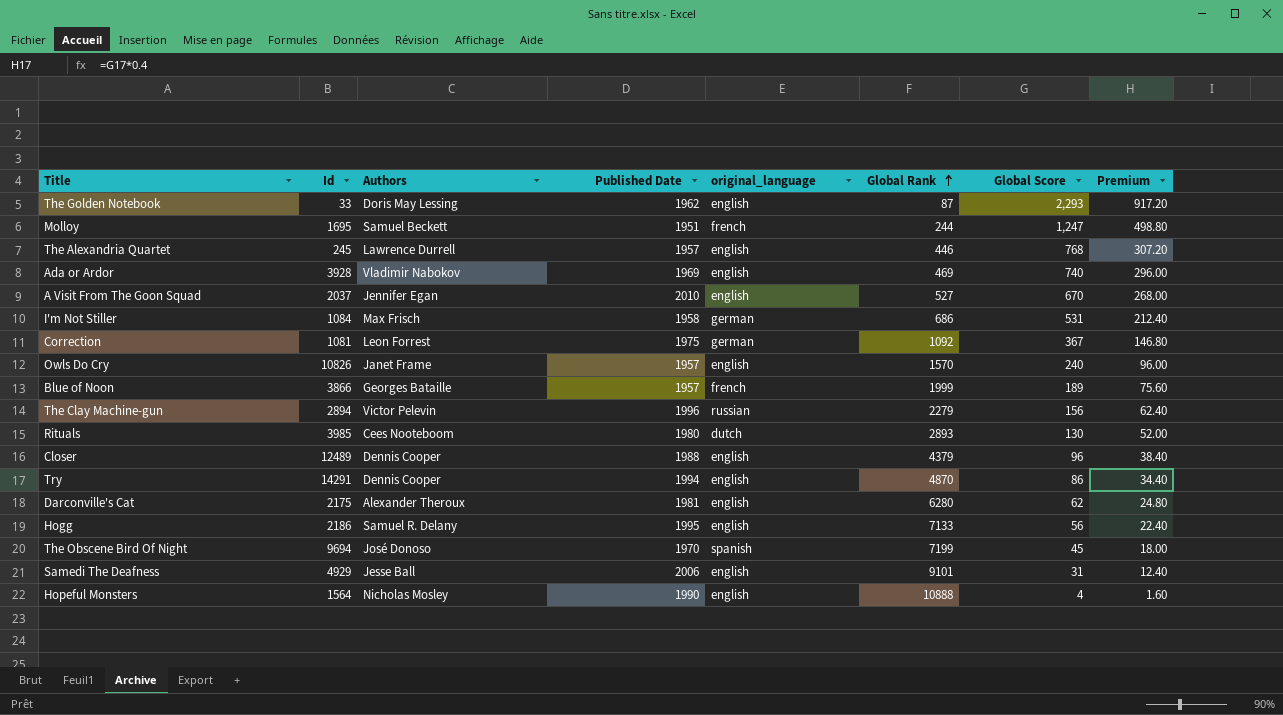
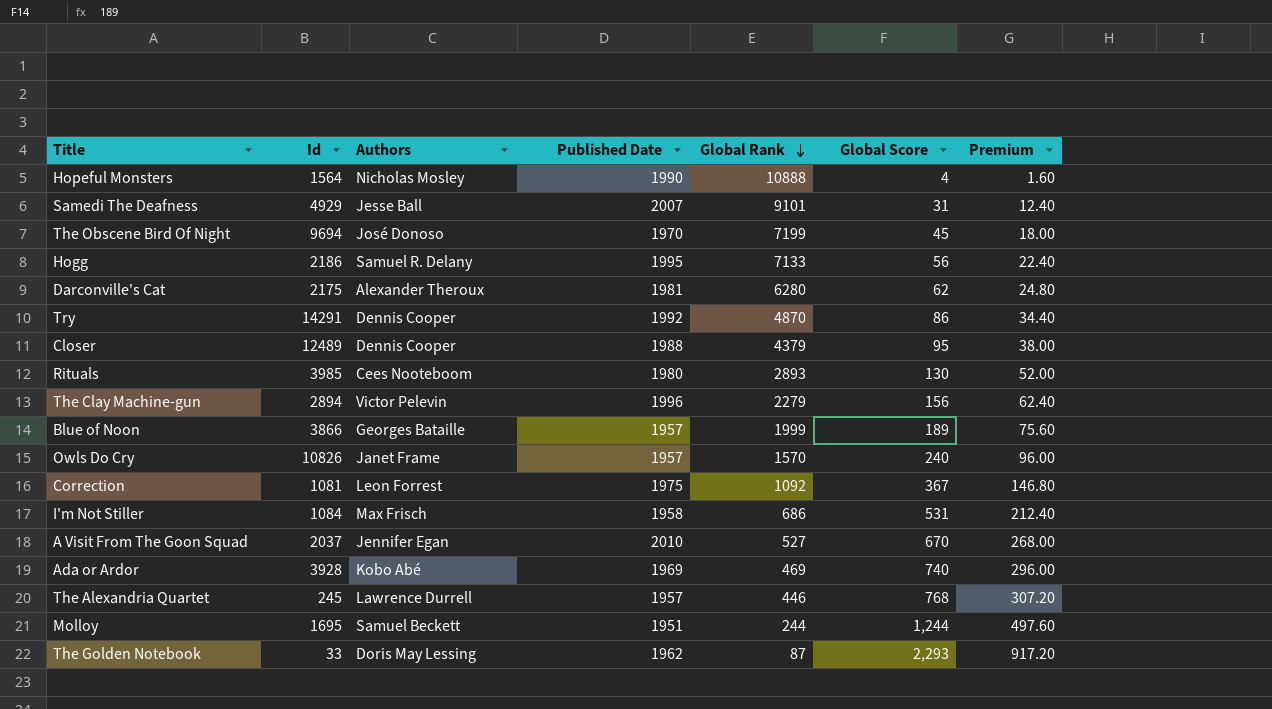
row order: Global Rank ascending -> Global Rank descending
column original_language | position: 5 -> none
Samedi The Deafness | Published Date: 2006 -> 2007
Try | Published Date: 1994 -> 1992
Closer | Global Score: 96 -> 95
Closer | Premium: 38.40 -> 38.00
Ada or Ardor | Authors: Vladimir Nabokov -> Kobo Abé
Molloy | Global Score: 1,247 -> 1,244
Molloy | Premium: 498.80 -> 497.60

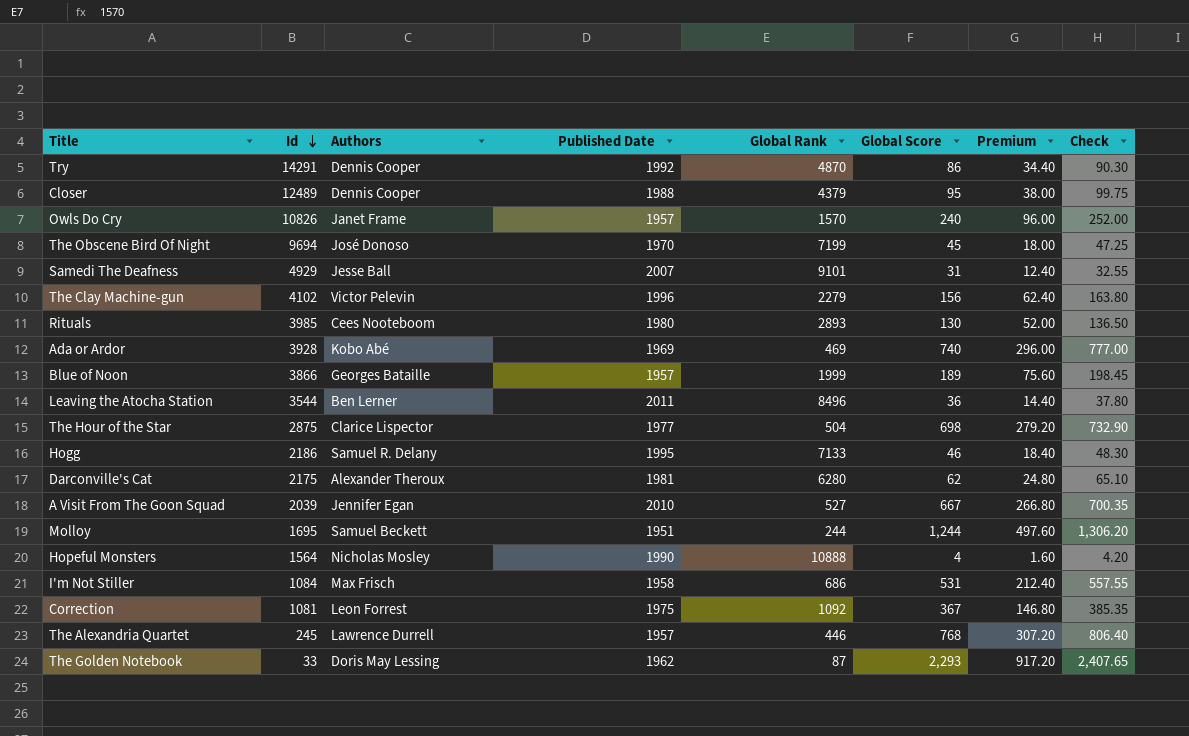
row order: Global Rank descending -> Id descending
column Check | formula: none -> [Global Score] * 1.05
The Clay Machine-gun | Id: 2894 -> 4102
row Leaving the Atocha Station: none -> 3544 | Ben Lerner | 2011 | 8496 | 36 | 14.40 | 37.80
row The Hour of the Star: none -> 2875 | Clarice Lispector | 1977 | 504 | 698 | 279.20 | 732.90
Hogg | Global Score: 56 -> 46
Hogg | Premium: 22.40 -> 18.40
A Visit From The Goon Squad | Id: 2037 -> 2039
A Visit From The Goon Squad | Global Score: 670 -> 667
A Visit From The Goon Squad | Premium: 268.00 -> 266.80

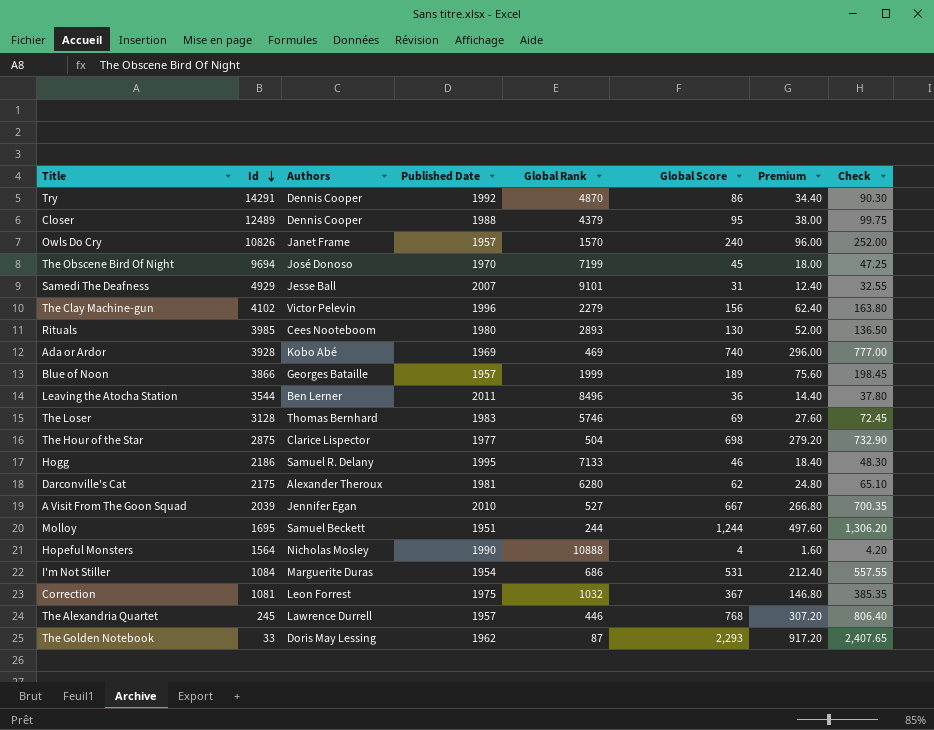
row The Loser: none -> 3128 | Thomas Bernhard | 1983 | 5746 | 69 | 27.60 | 72.45
I'm Not Stiller | Authors: Max Frisch -> Marguerite Duras
I'm Not Stiller | Published Date: 1958 -> 1954
Correction | Global Rank: 1092 -> 1032

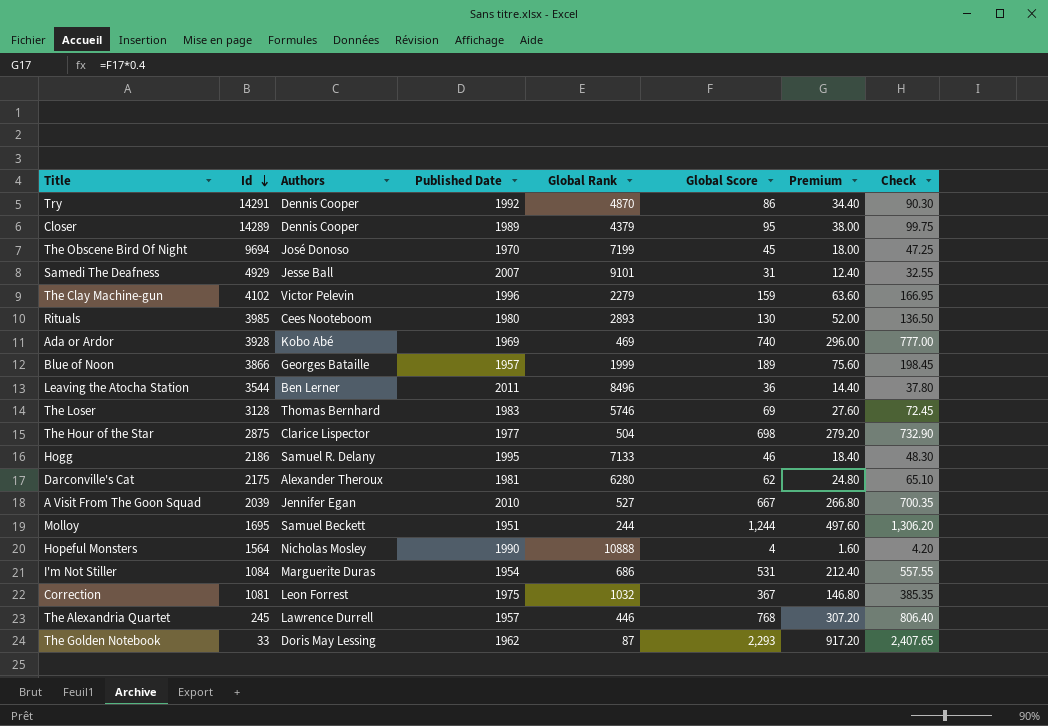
row Owls Do Cry: 10826 | Janet Frame | 1957 | 1570 | 240 | 96.00 | 252.00 -> none
Closer | Id: 12489 -> 14289
Closer | Published Date: 1988 -> 1989
The Clay Machine-gun | Global Score: 156 -> 159
The Clay Machine-gun | Premium: 62.40 -> 63.60
The Clay Machine-gun | Check: 163.80 -> 166.95

